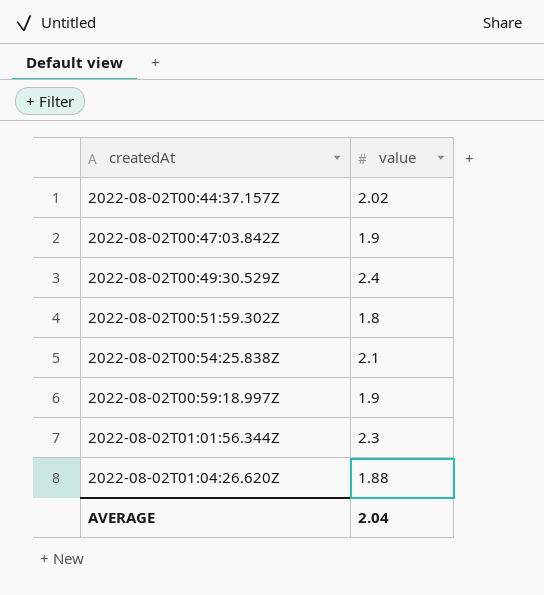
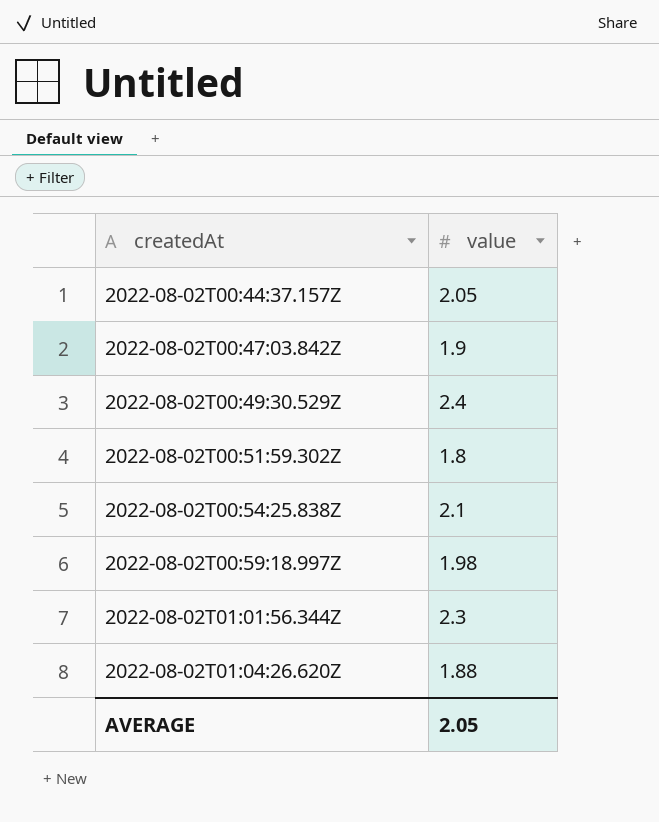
2022-08-02T00:44:37.157Z | value: 2.02 -> 2.05
2022-08-02T00:59:18.997Z | value: 1.9 -> 1.98
AVERAGE | value: 2.04 -> 2.05

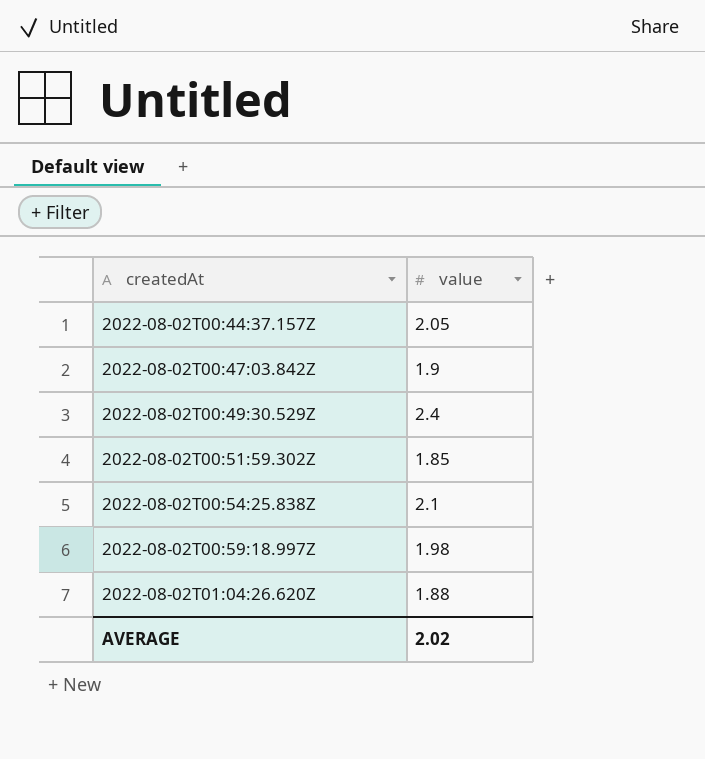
row 2022-08-02T01:01:56.344Z: 2.3 -> none
2022-08-02T00:51:59.302Z | value: 1.8 -> 1.85
AVERAGE | value: 2.05 -> 2.02

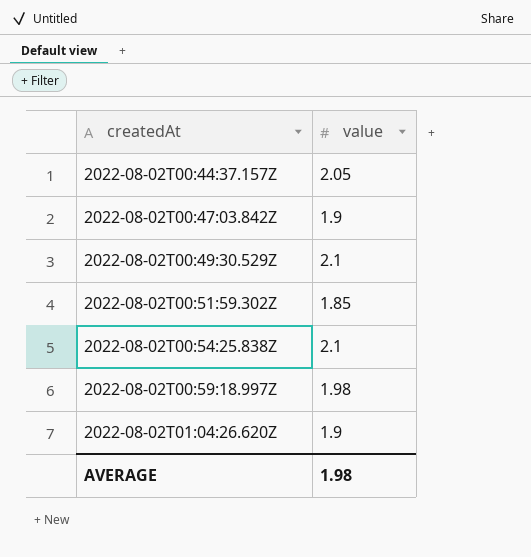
2022-08-02T00:49:30.529Z | value: 2.4 -> 2.1
2022-08-02T01:04:26.620Z | value: 1.88 -> 1.9
AVERAGE | value: 2.02 -> 1.98

